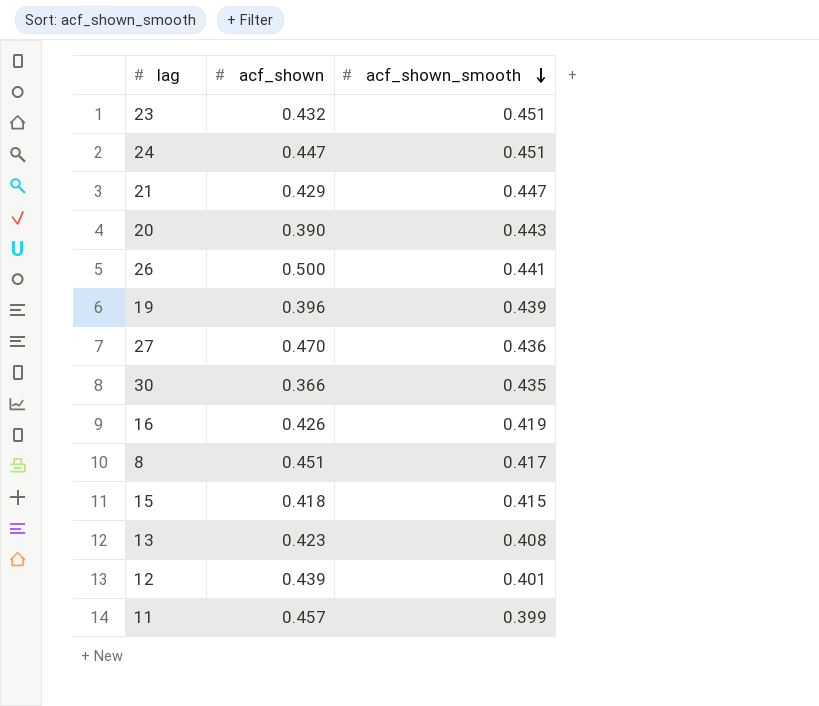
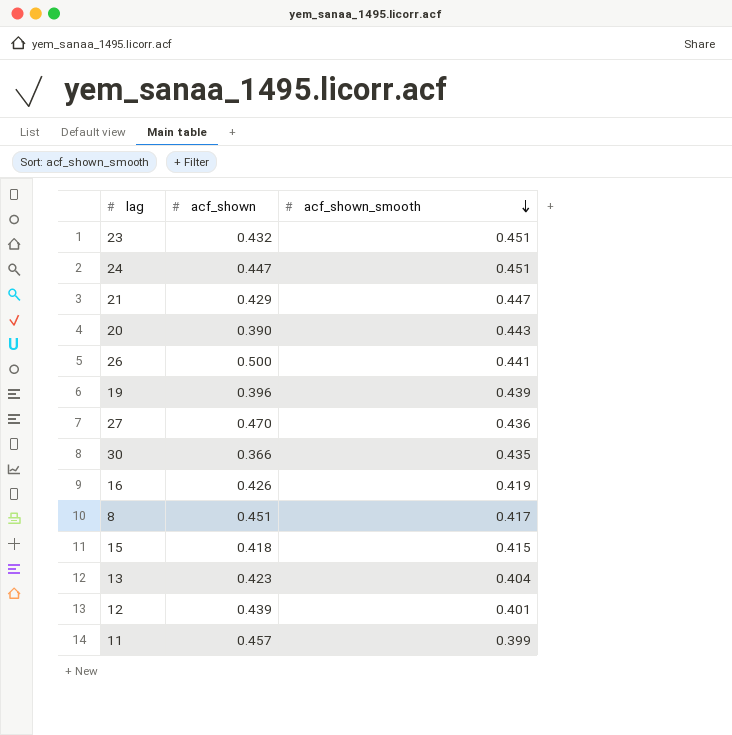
13 | acf_shown_smooth: 0.408 -> 0.404

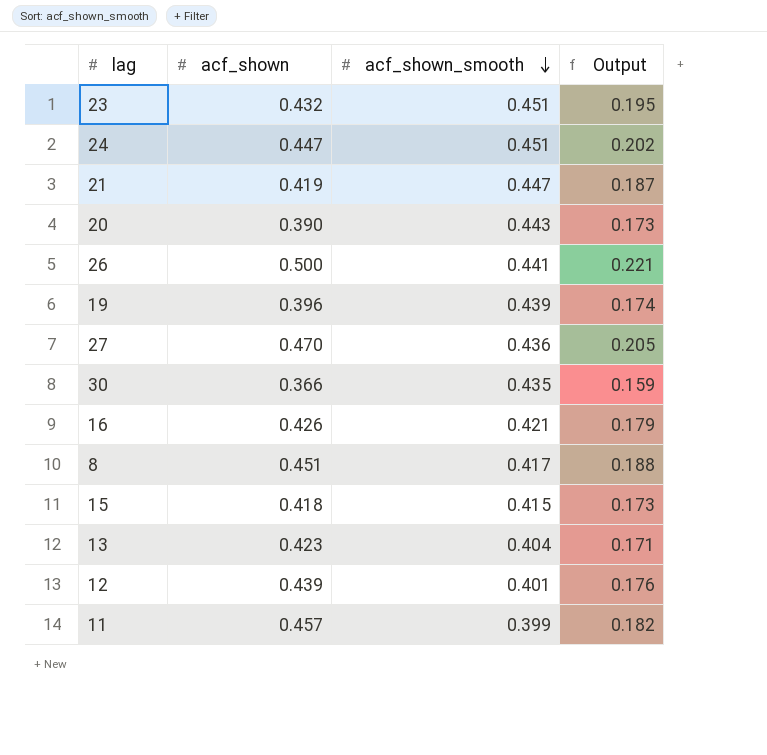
column Output | formula: none -> [acf_shown] * [acf_shown_smooth]
21 | acf_shown: 0.429 -> 0.419
16 | acf_shown_smooth: 0.419 -> 0.421

